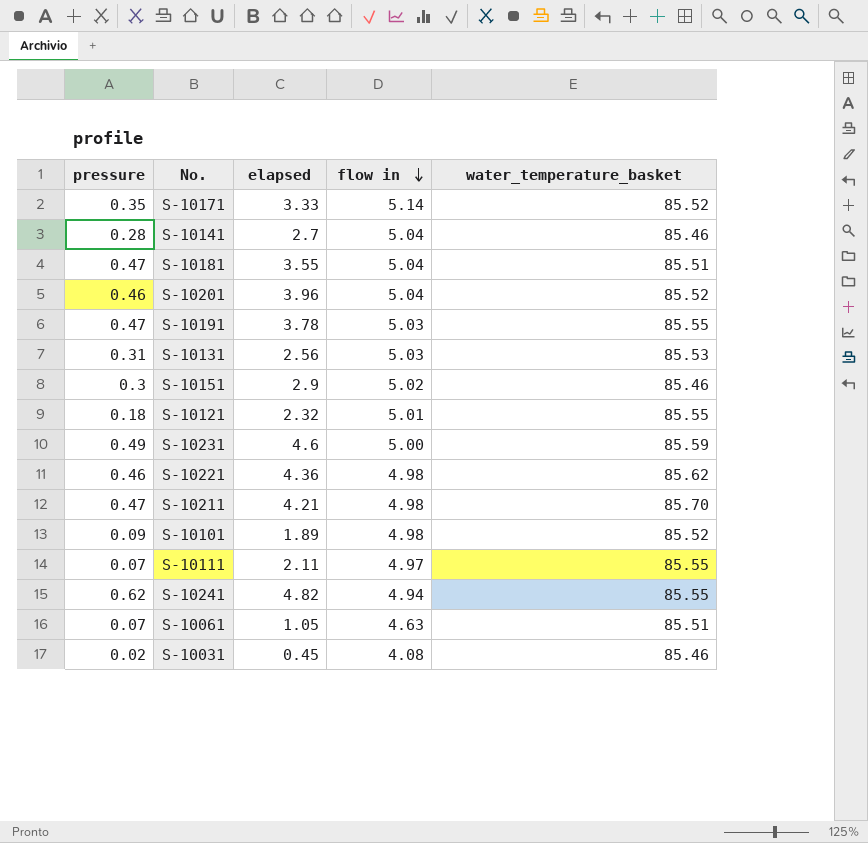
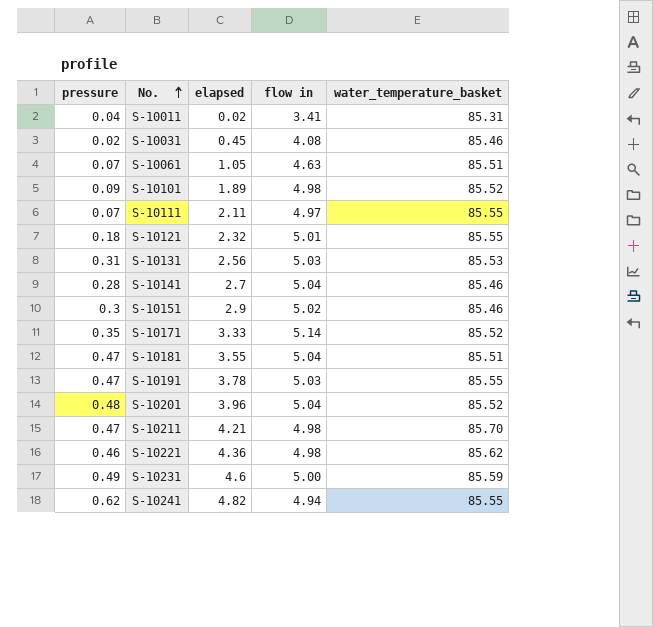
row order: flow in descending -> No. ascending
row S-10011: none -> 0.04 | 0.02 | 3.41 | 85.31
S-10201 | pressure: 0.46 -> 0.48

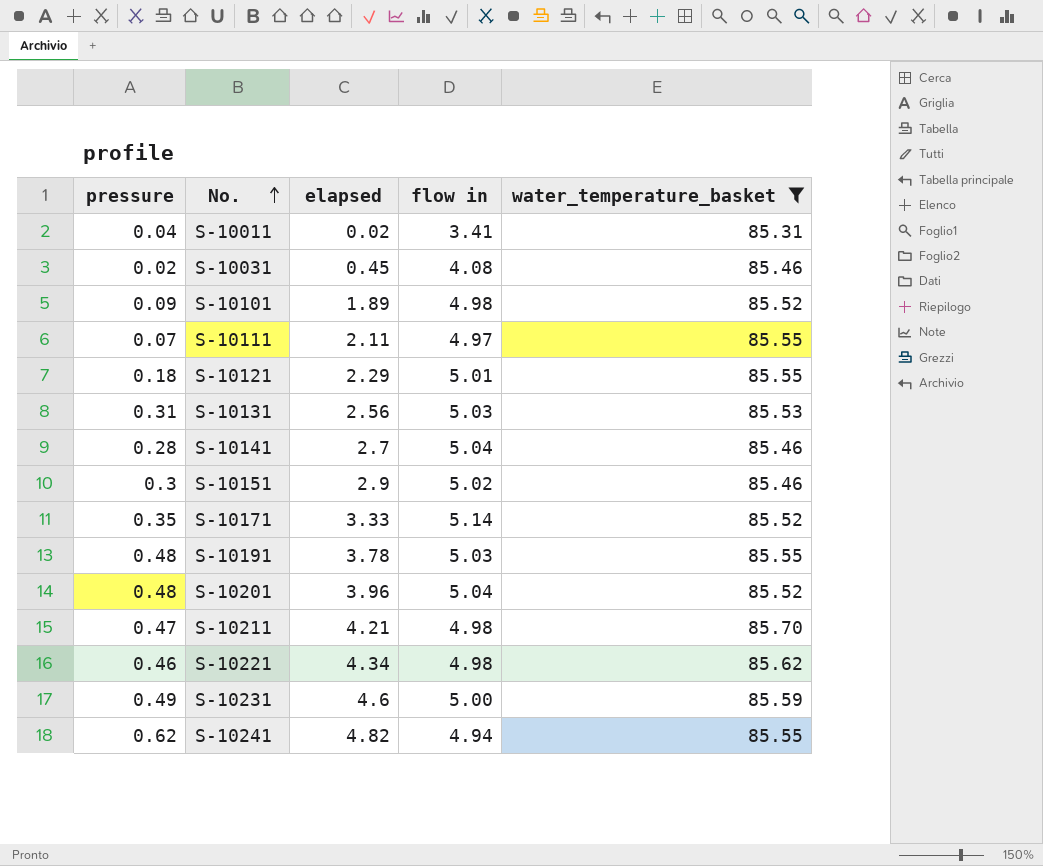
filter: none -> water_temperature_basket != 85.51
S-10121 | elapsed: 2.32 -> 2.29
S-10191 | pressure: 0.47 -> 0.48
S-10221 | elapsed: 4.36 -> 4.34

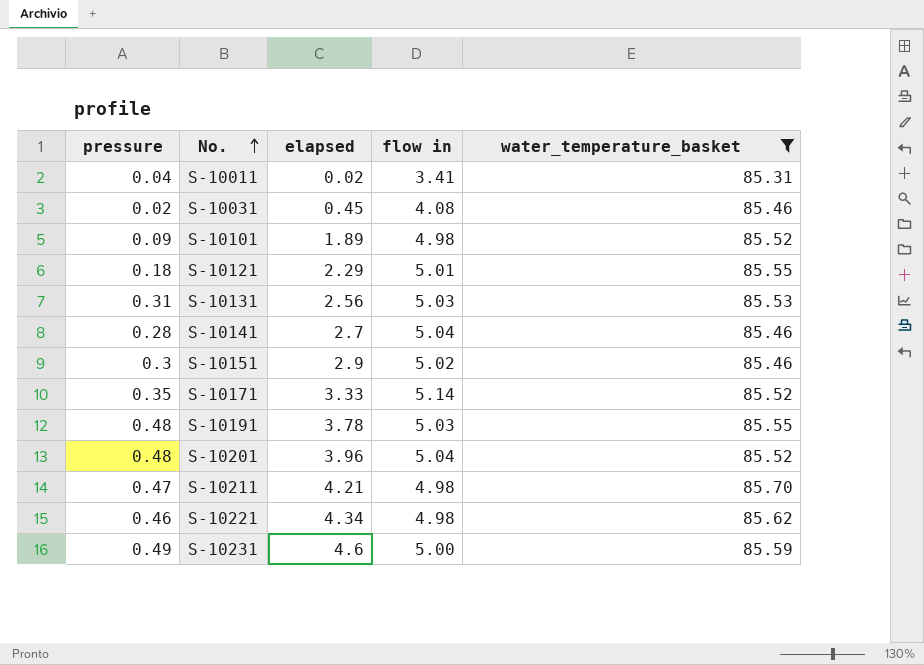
row S-10111: 0.07 | 2.11 | 4.97 | 85.55 -> none
row S-10241: 0.62 | 4.82 | 4.94 | 85.55 -> none

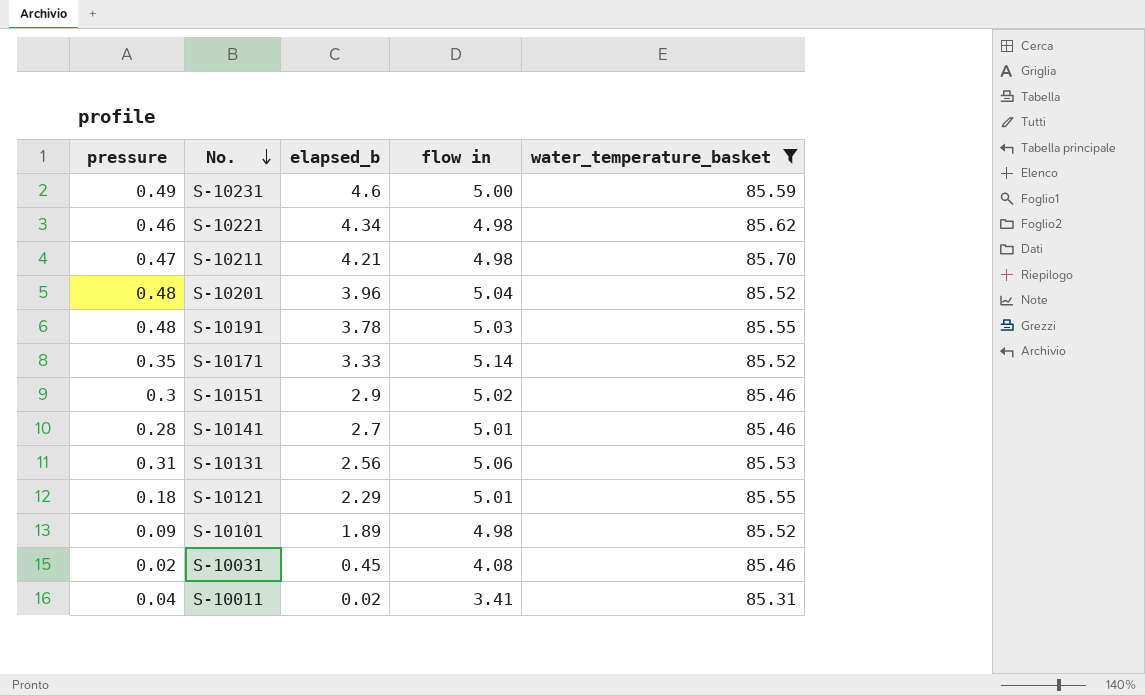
row order: No. ascending -> No. descending
column name: elapsed -> elapsed_b
S-10141 | flow in: 5.04 -> 5.01
S-10131 | flow in: 5.03 -> 5.06

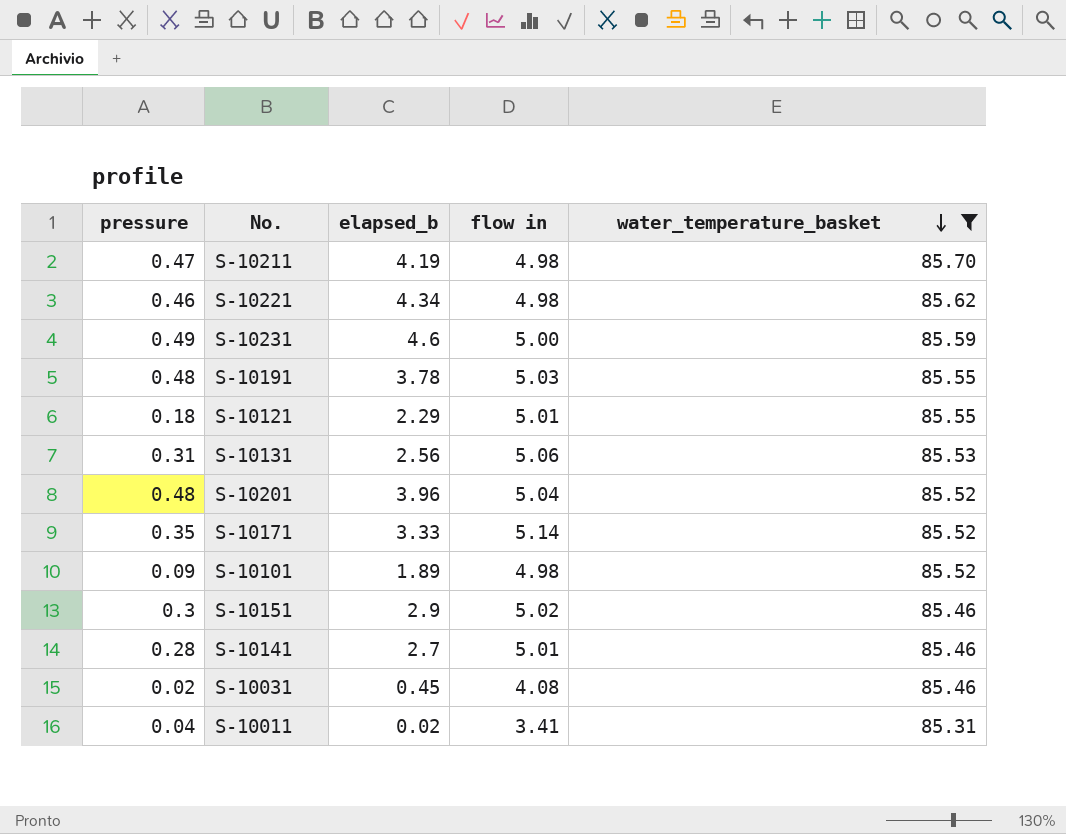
row order: No. descending -> water_temperature_basket descending
S-10211 | elapsed_b: 4.21 -> 4.19

